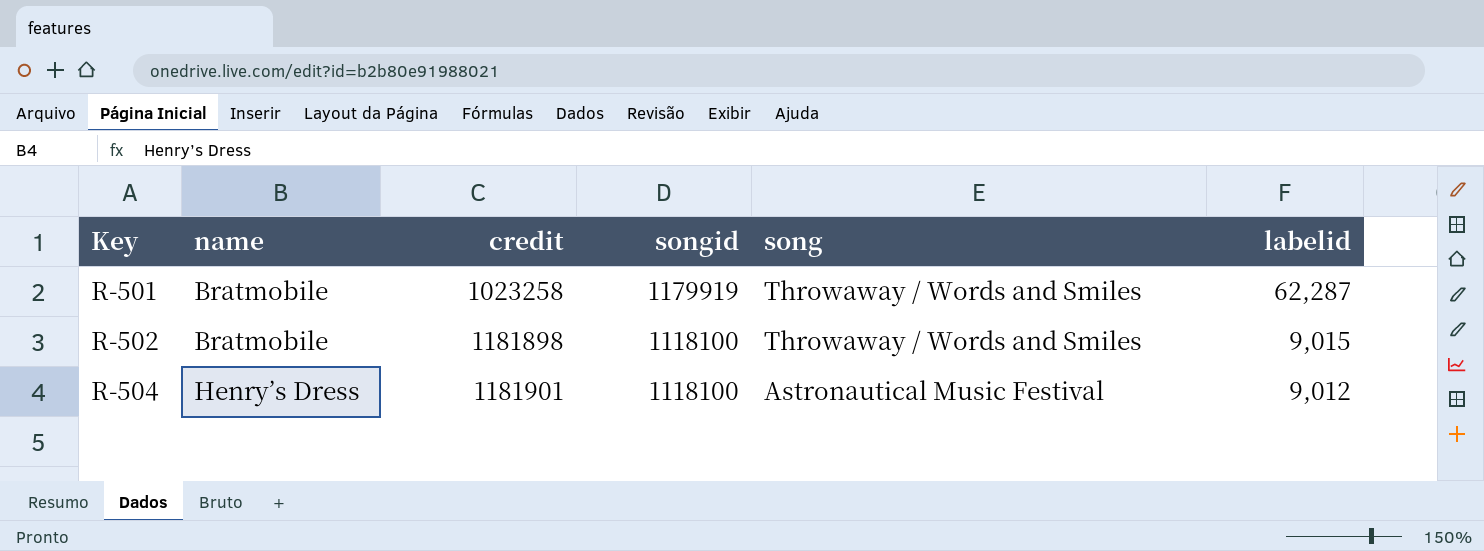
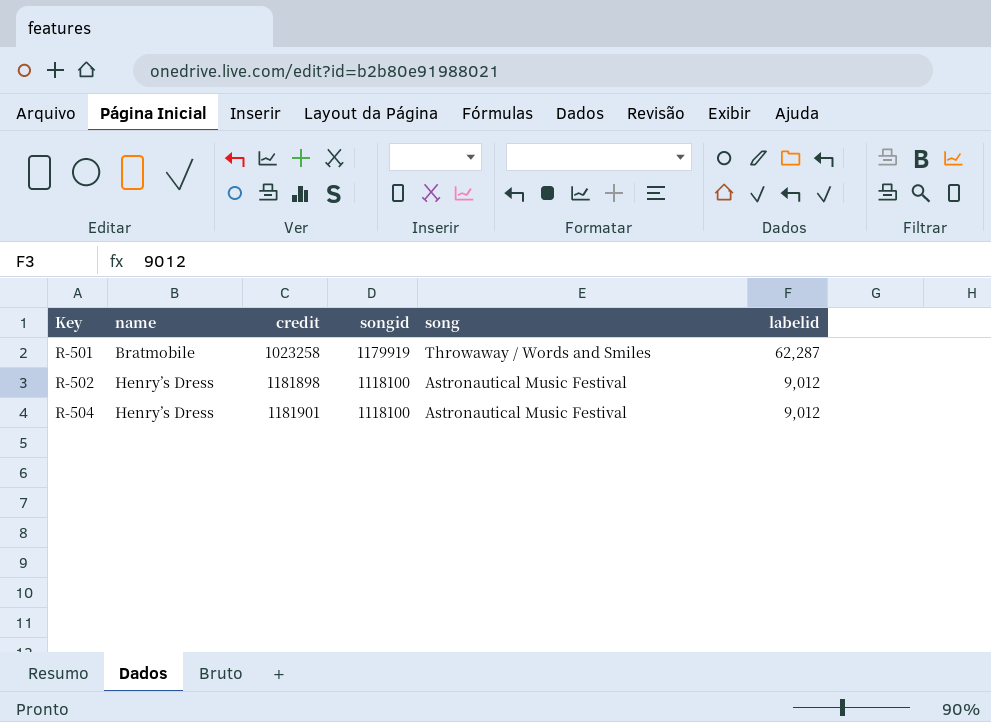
R-502 | name: Bratmobile -> Henry’s Dress
R-502 | song: Throwaway / Words and Smiles -> Astronautical Music Festival
R-502 | labelid: 9,015 -> 9,012

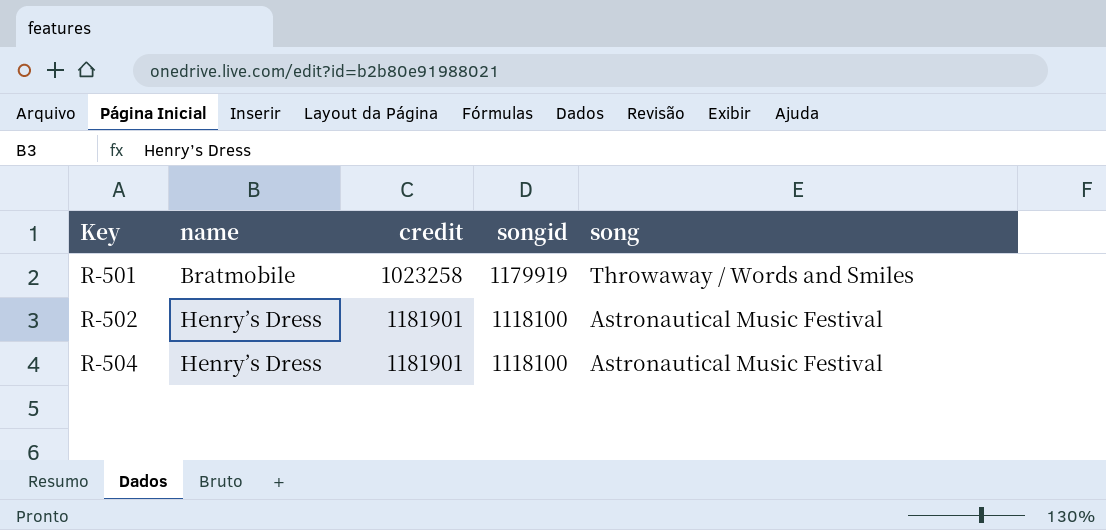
column labelid | position: 6 -> none
R-502 | credit: 1181898 -> 1181901

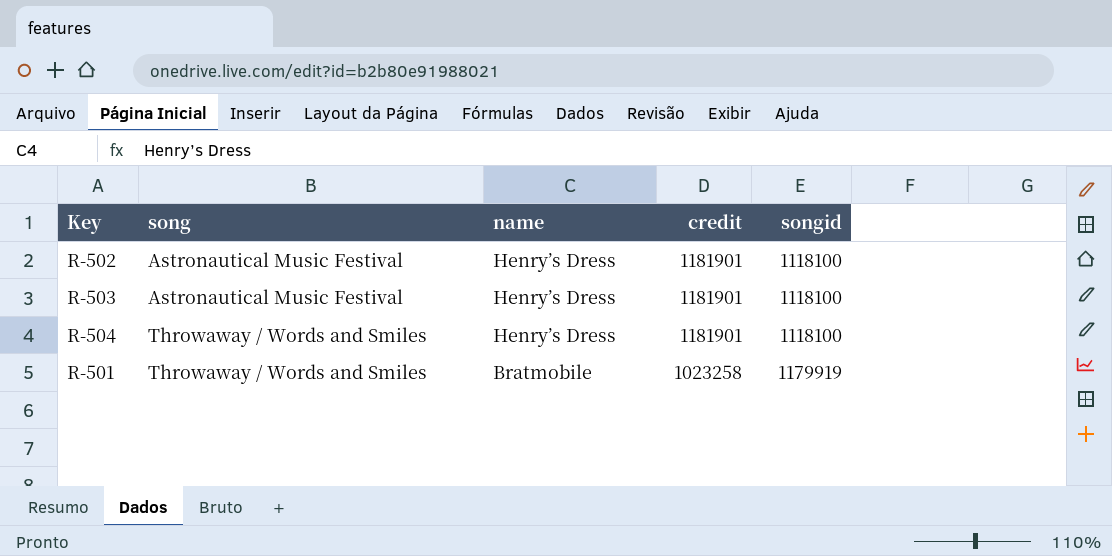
row order: Key ascending -> song ascending
column song | position: 5 -> 2
row R-503: none -> Astronautical Music Festival | Henry’s Dress | 1181901 | 1118100
R-504 | song: Astronautical Music Festival -> Throwaway / Words and Smiles

